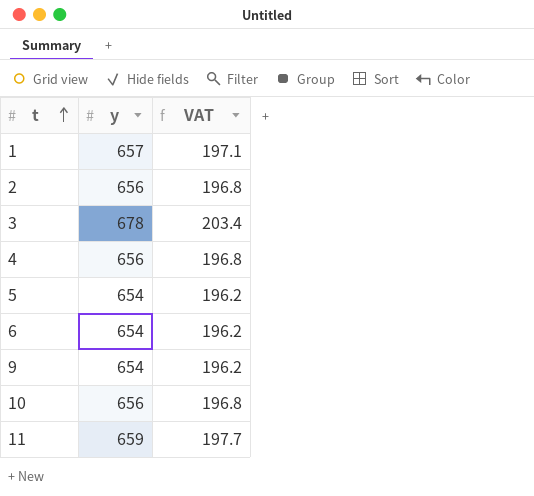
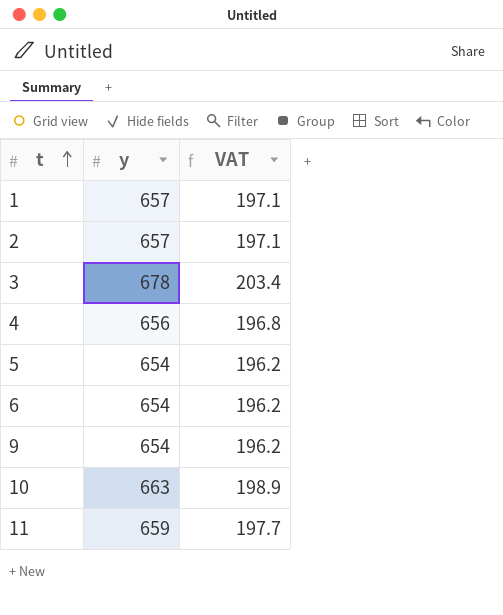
2 | y: 656 -> 657
2 | VAT: 196.8 -> 197.1
10 | y: 656 -> 663
10 | VAT: 196.8 -> 198.9

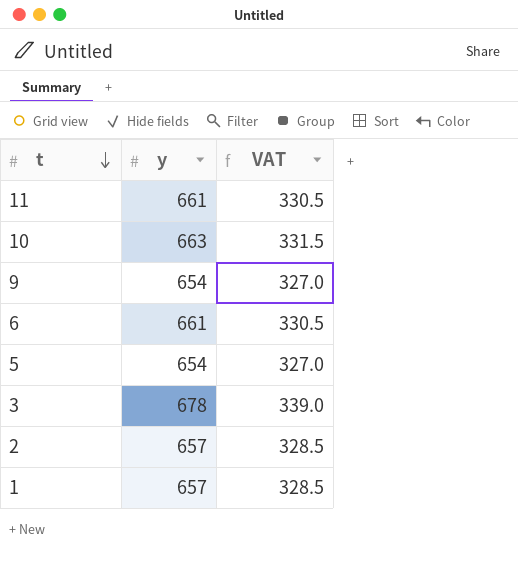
row order: t ascending -> t descending
column VAT | formula: [y] * 0.3 -> [y] * 0.5
row 4: 656 | 196.8 -> none
11 | y: 659 -> 661
6 | y: 654 -> 661

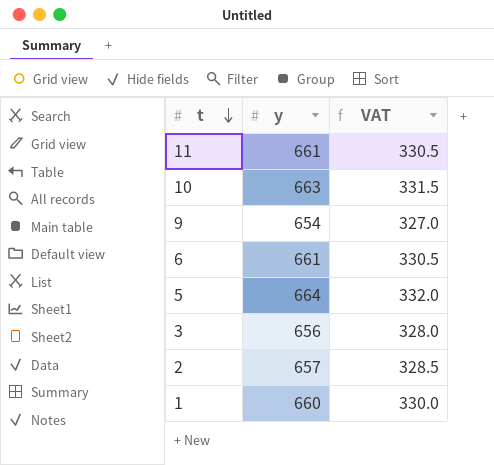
5 | y: 654 -> 664
5 | VAT: 327.0 -> 332.0
3 | y: 678 -> 656
3 | VAT: 339.0 -> 328.0
1 | y: 657 -> 660
1 | VAT: 328.5 -> 330.0

